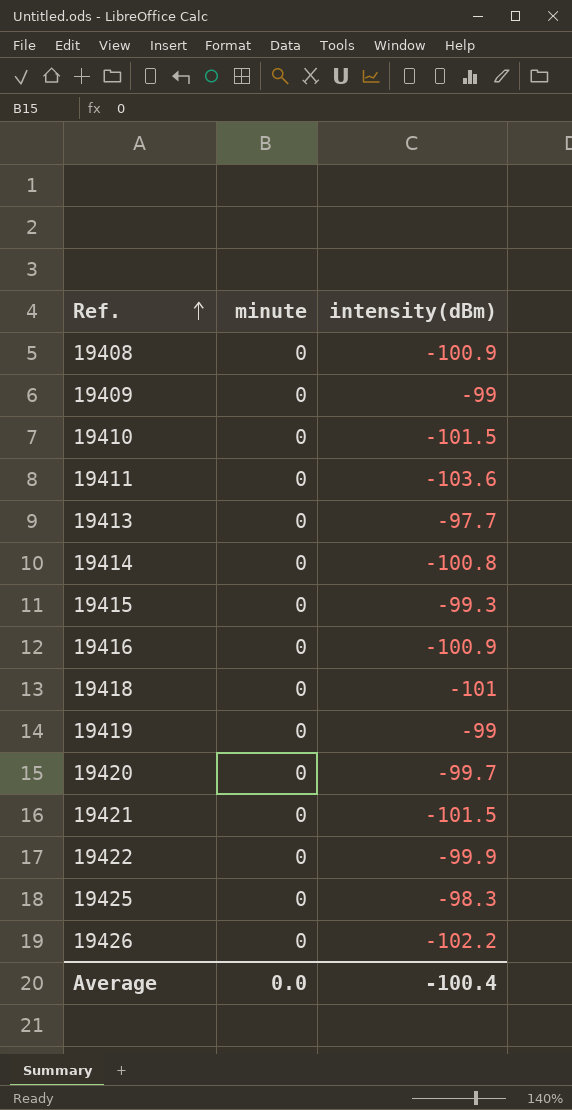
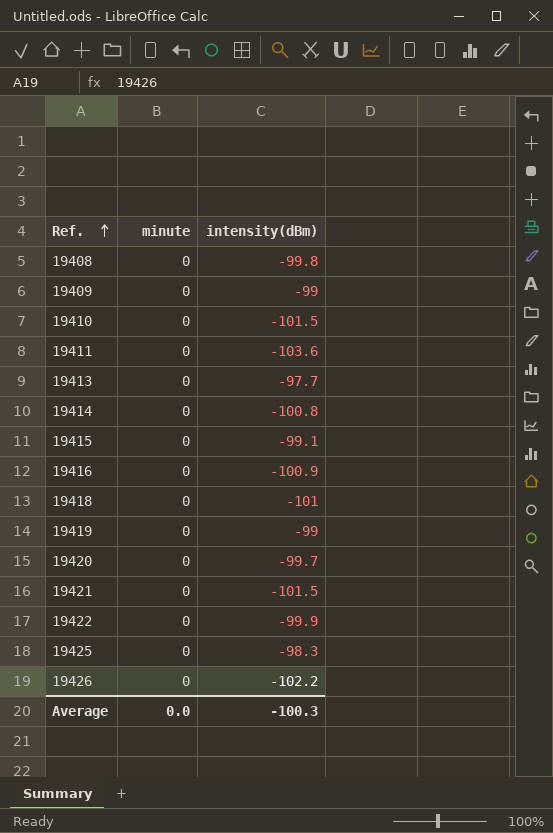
19408 | intensity(dBm): -100.9 -> -99.8
19415 | intensity(dBm): -99.3 -> -99.1
Average | intensity(dBm): -100.4 -> -100.3

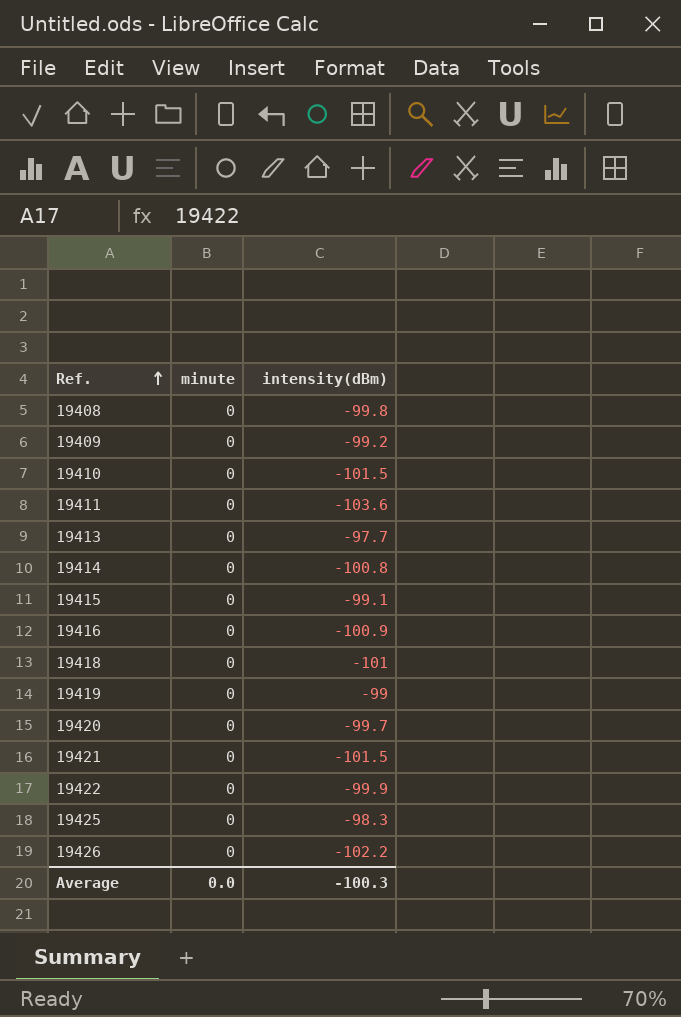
19409 | intensity(dBm): -99 -> -99.2

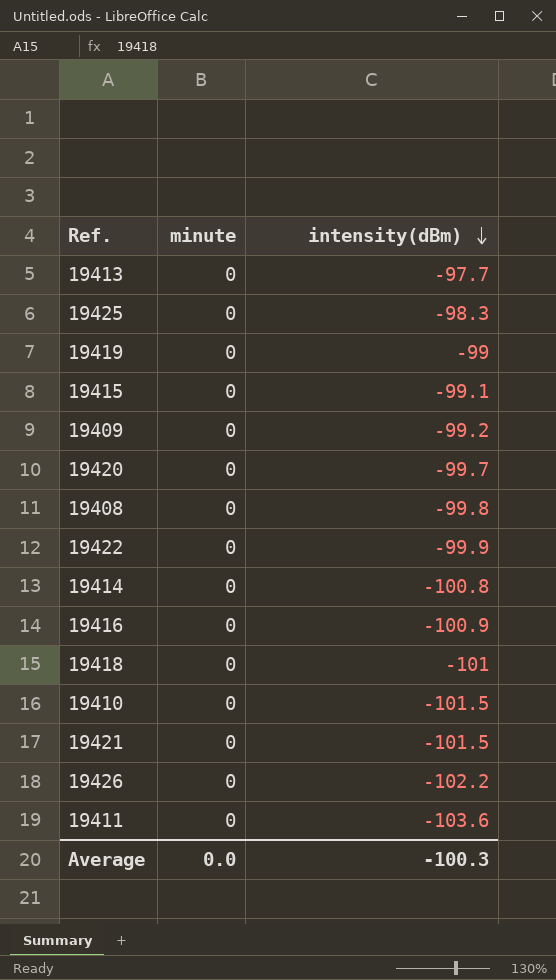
row order: Ref. ascending -> intensity(dBm) descending

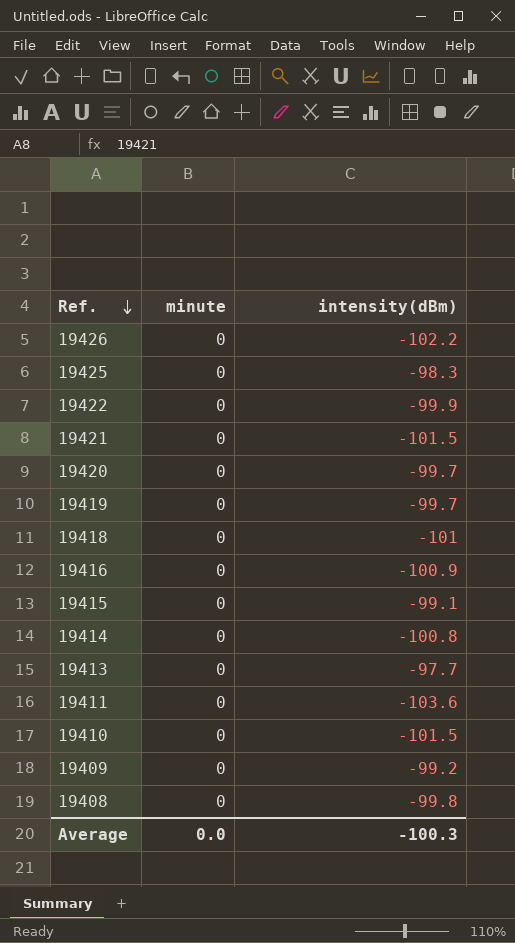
row order: intensity(dBm) descending -> Ref. descending
19419 | intensity(dBm): -99 -> -99.7

